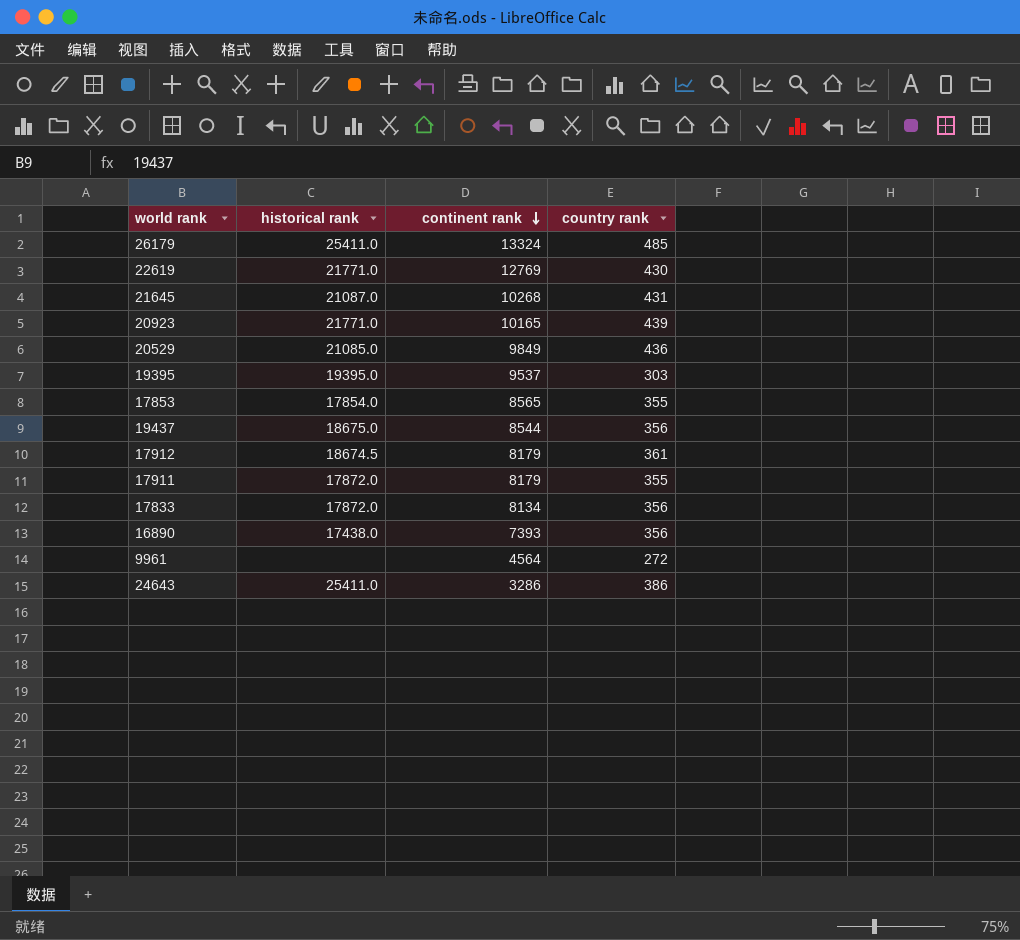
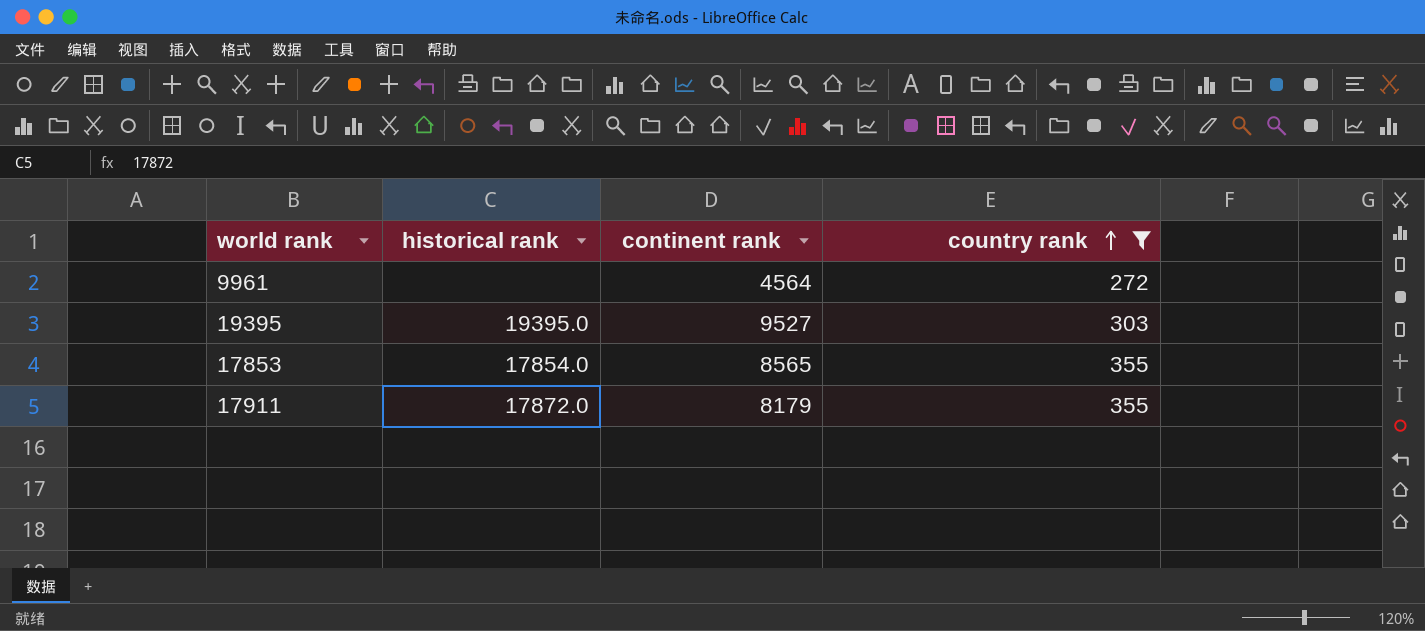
filter: none -> country rank <= 355
row order: continent rank descending -> country rank ascending
19395 | continent rank: 9537 -> 9527

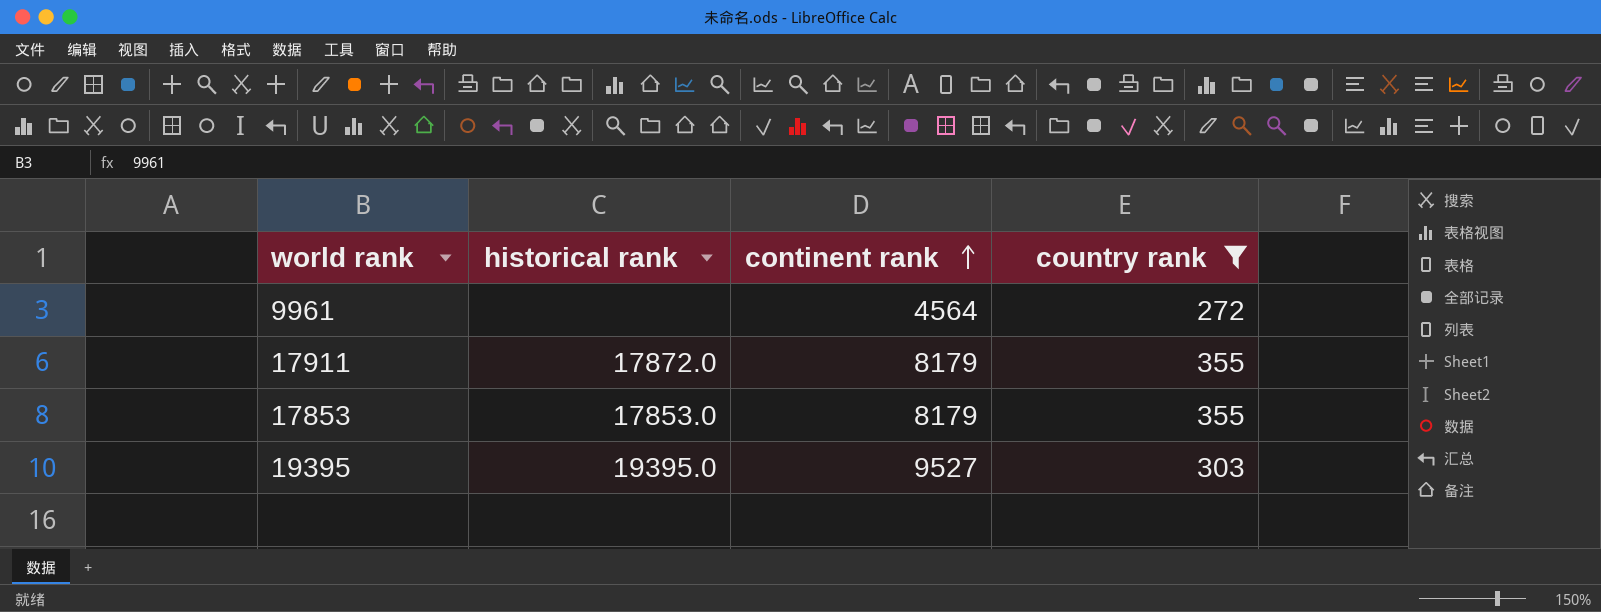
row order: country rank ascending -> continent rank ascending
17853 | historical rank: 17854.0 -> 17853.0
17853 | continent rank: 8565 -> 8179

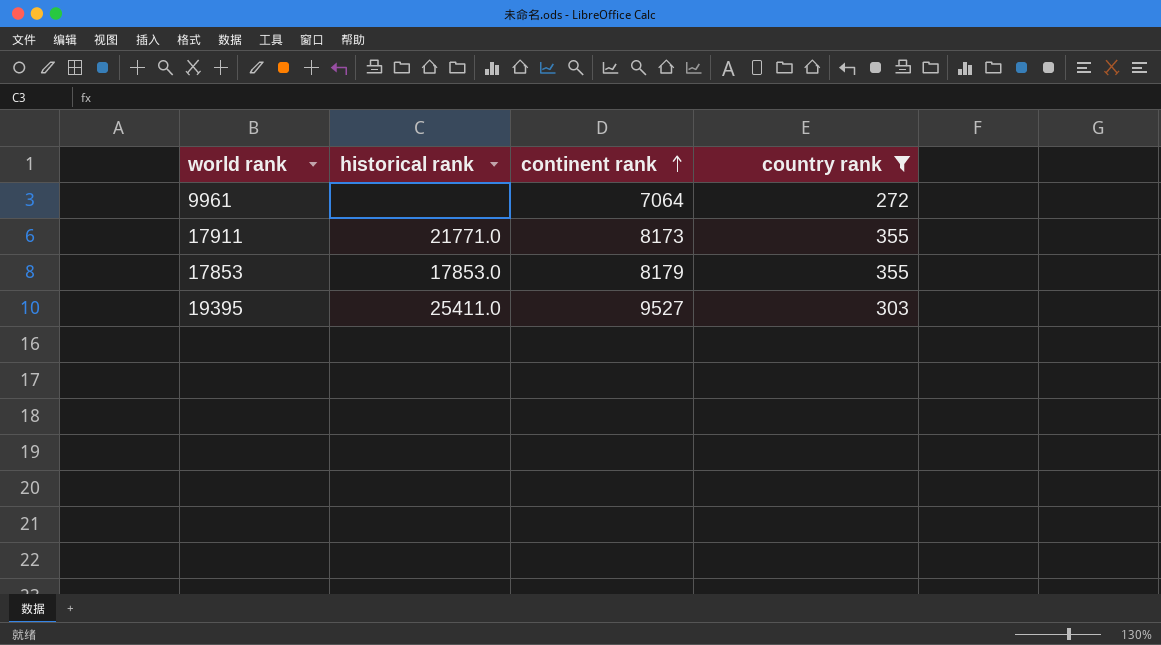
9961 | continent rank: 4564 -> 7064
17911 | historical rank: 17872.0 -> 21771.0
17911 | continent rank: 8179 -> 8173
19395 | historical rank: 19395.0 -> 25411.0

